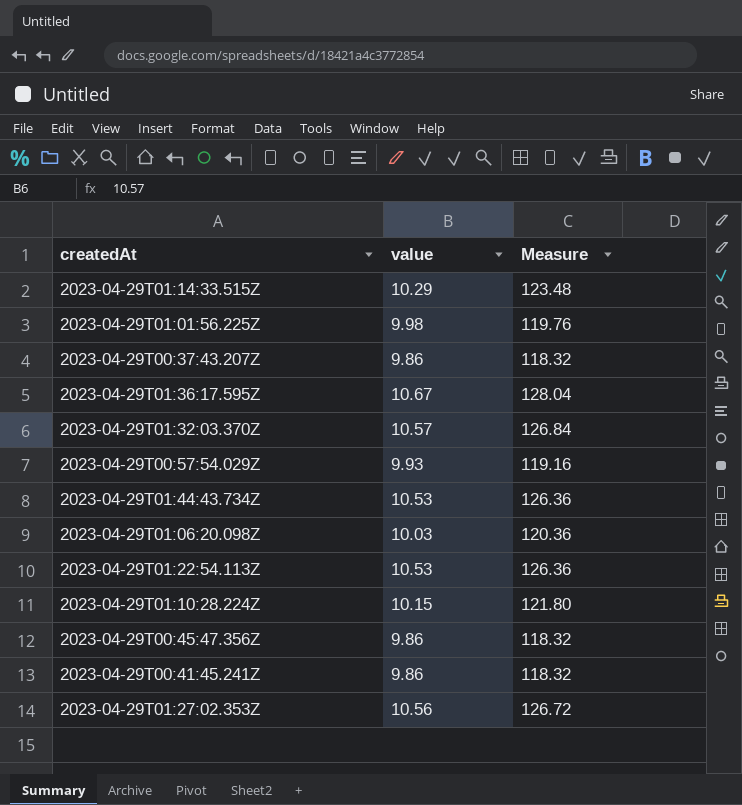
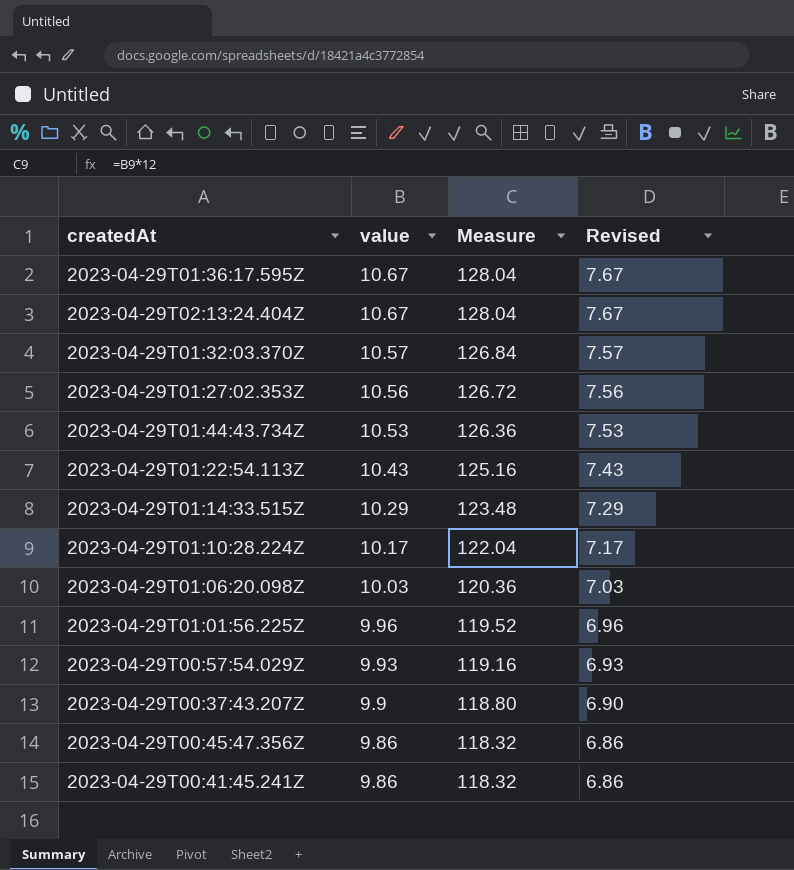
row order: none -> value descending
column Revised | formula: none -> [value] - 3
row 2023-04-29T02:13:24.404Z: none -> 10.67 | 128.04 | 7.67
2023-04-29T01:22:54.113Z | value: 10.53 -> 10.43
2023-04-29T01:22:54.113Z | Measure: 126.36 -> 125.16
2023-04-29T01:10:28.224Z | value: 10.15 -> 10.17
2023-04-29T01:10:28.224Z | Measure: 121.80 -> 122.04
2023-04-29T01:01:56.225Z | value: 9.98 -> 9.96
2023-04-29T01:01:56.225Z | Measure: 119.76 -> 119.52
2023-04-29T00:37:43.207Z | value: 9.86 -> 9.9
2023-04-29T00:37:43.207Z | Measure: 118.32 -> 118.80

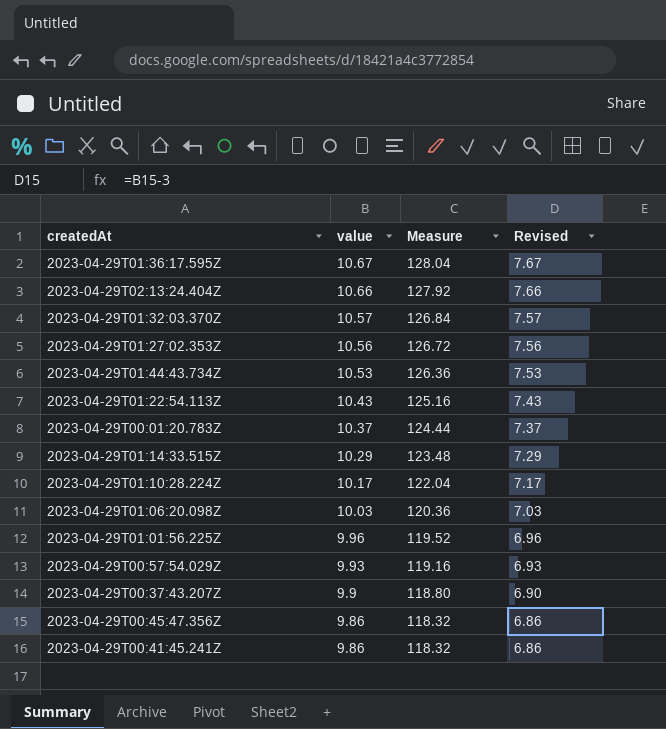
2023-04-29T02:13:24.404Z | value: 10.67 -> 10.66
2023-04-29T02:13:24.404Z | Measure: 128.04 -> 127.92
2023-04-29T02:13:24.404Z | Revised: 7.67 -> 7.66
row 2023-04-29T00:01:20.783Z: none -> 10.37 | 124.44 | 7.37

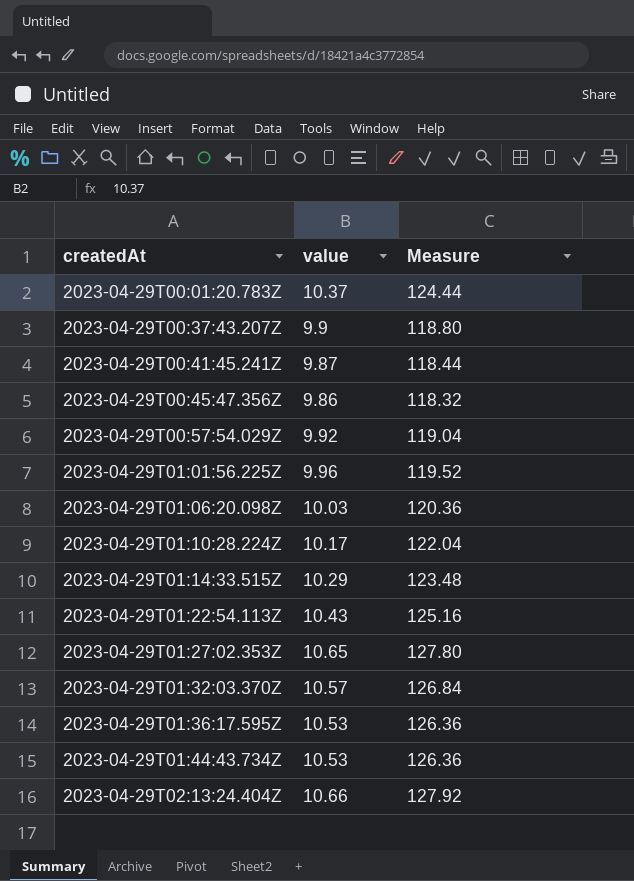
row order: value descending -> createdAt ascending
column Revised | formula: [value] - 3 -> none
2023-04-29T00:41:45.241Z | value: 9.86 -> 9.87
2023-04-29T00:41:45.241Z | Measure: 118.32 -> 118.44
2023-04-29T00:57:54.029Z | value: 9.93 -> 9.92
2023-04-29T00:57:54.029Z | Measure: 119.16 -> 119.04
2023-04-29T01:27:02.353Z | value: 10.56 -> 10.65
2023-04-29T01:27:02.353Z | Measure: 126.72 -> 127.80
2023-04-29T01:36:17.595Z | value: 10.67 -> 10.53
2023-04-29T01:36:17.595Z | Measure: 128.04 -> 126.36

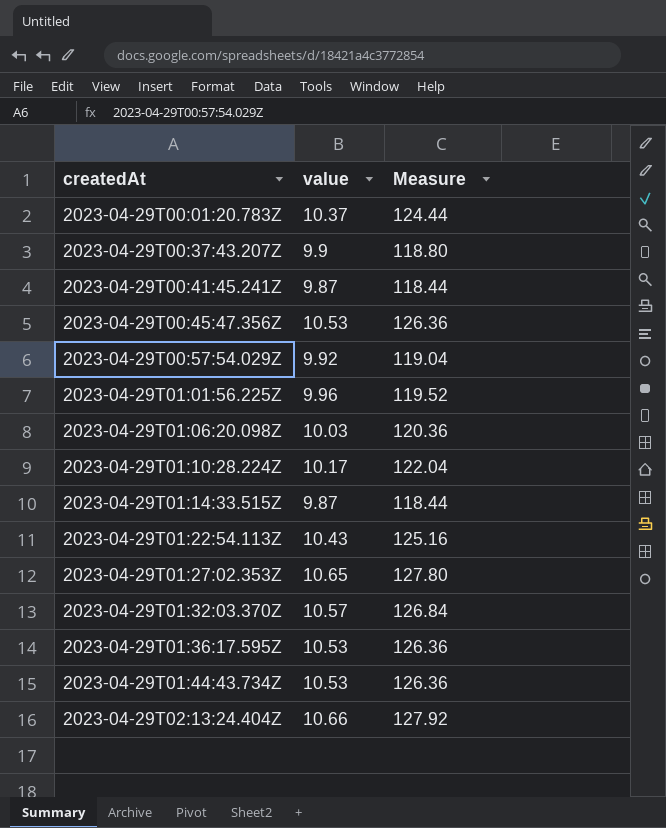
2023-04-29T00:45:47.356Z | value: 9.86 -> 10.53
2023-04-29T00:45:47.356Z | Measure: 118.32 -> 126.36
2023-04-29T01:14:33.515Z | value: 10.29 -> 9.87
2023-04-29T01:14:33.515Z | Measure: 123.48 -> 118.44

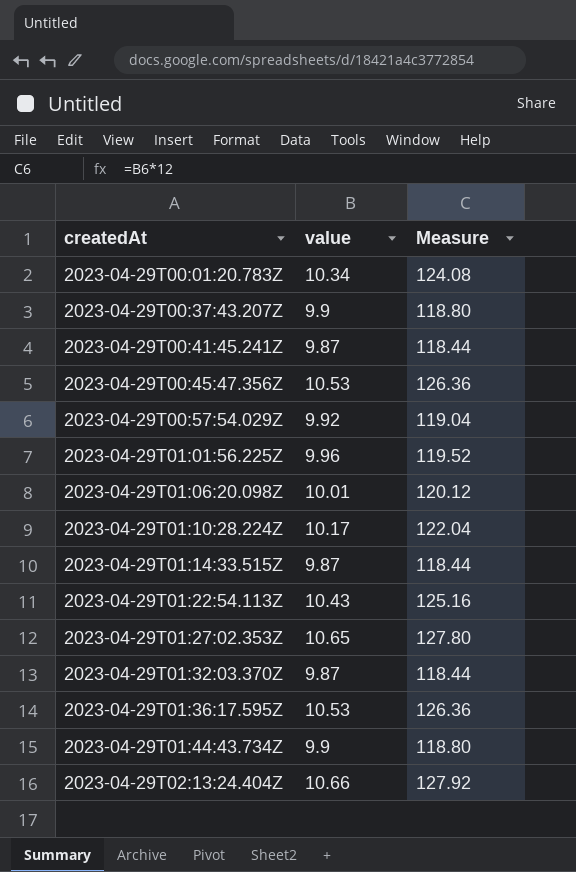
2023-04-29T00:01:20.783Z | value: 10.37 -> 10.34
2023-04-29T00:01:20.783Z | Measure: 124.44 -> 124.08
2023-04-29T01:06:20.098Z | value: 10.03 -> 10.01
2023-04-29T01:06:20.098Z | Measure: 120.36 -> 120.12
2023-04-29T01:32:03.370Z | value: 10.57 -> 9.87
2023-04-29T01:32:03.370Z | Measure: 126.84 -> 118.44
2023-04-29T01:44:43.734Z | value: 10.53 -> 9.9
2023-04-29T01:44:43.734Z | Measure: 126.36 -> 118.80

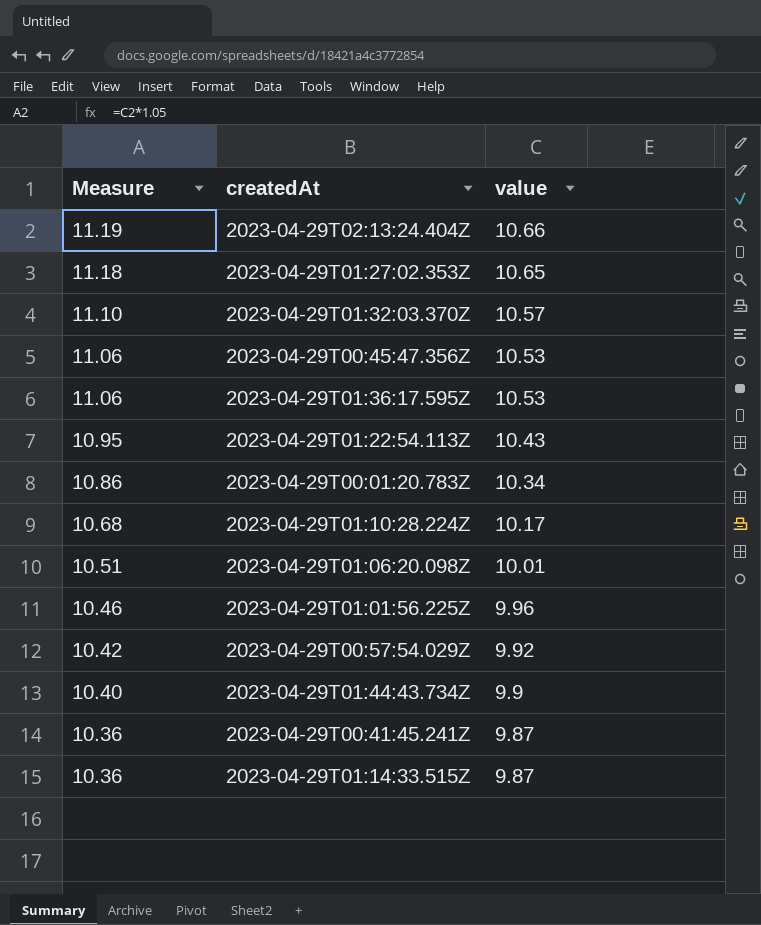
row order: createdAt ascending -> Measure descending
column Measure | formula: [value] * 12 -> [value] * 1.05
column Measure | position: 3 -> 1
row 2023-04-29T00:37:43.207Z: 9.9 | 118.80 -> none
2023-04-29T01:32:03.370Z | value: 9.87 -> 10.57

